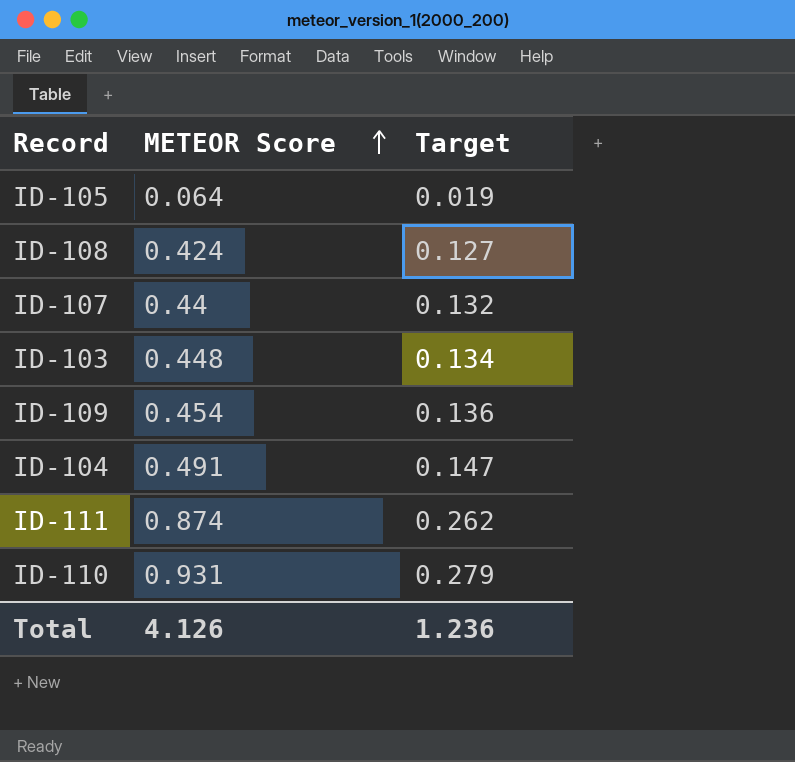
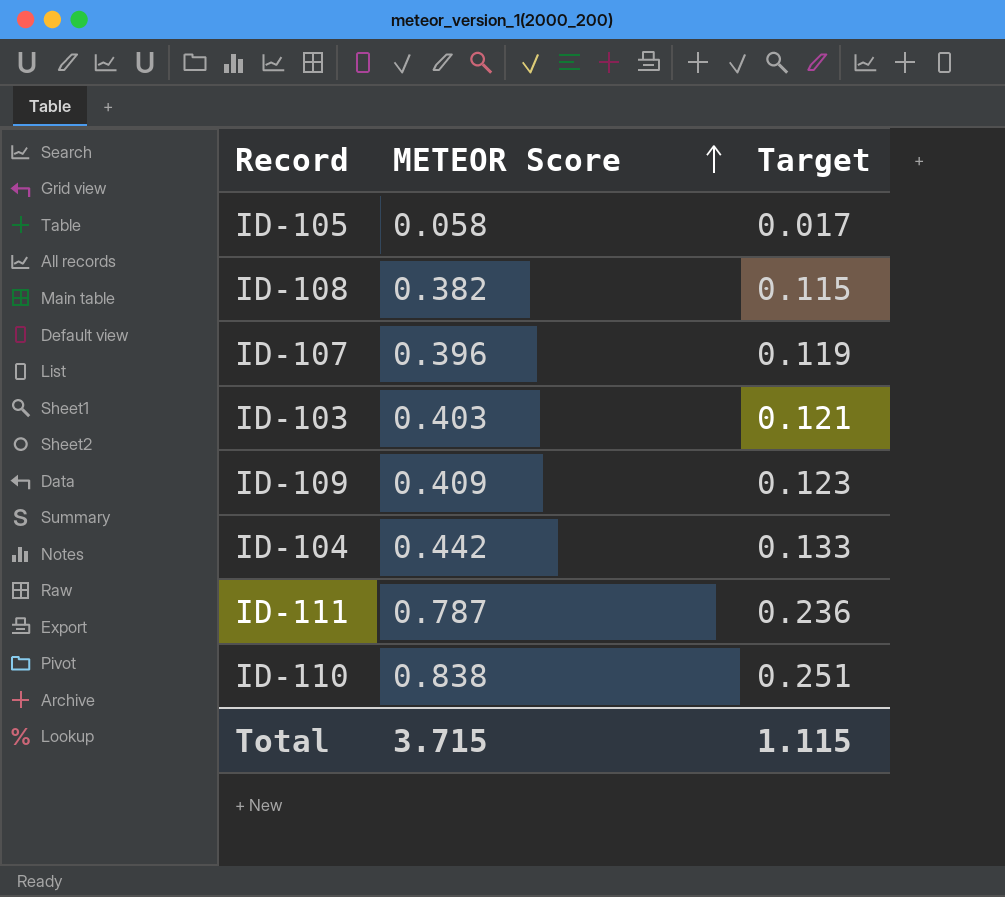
ID-105 | METEOR Score: 0.064 -> 0.058
ID-105 | Target: 0.019 -> 0.017
ID-108 | METEOR Score: 0.424 -> 0.382
ID-108 | Target: 0.127 -> 0.115
ID-107 | METEOR Score: 0.44 -> 0.396
ID-107 | Target: 0.132 -> 0.119
ID-103 | METEOR Score: 0.448 -> 0.403
ID-103 | Target: 0.134 -> 0.121
ID-109 | METEOR Score: 0.454 -> 0.409
ID-109 | Target: 0.136 -> 0.123
ID-104 | METEOR Score: 0.491 -> 0.442
ID-104 | Target: 0.147 -> 0.133
ID-111 | METEOR Score: 0.874 -> 0.787
ID-111 | Target: 0.262 -> 0.236
ID-110 | METEOR Score: 0.931 -> 0.838
ID-110 | Target: 0.279 -> 0.251
Total | METEOR Score: 4.126 -> 3.715
Total | Target: 1.236 -> 1.115

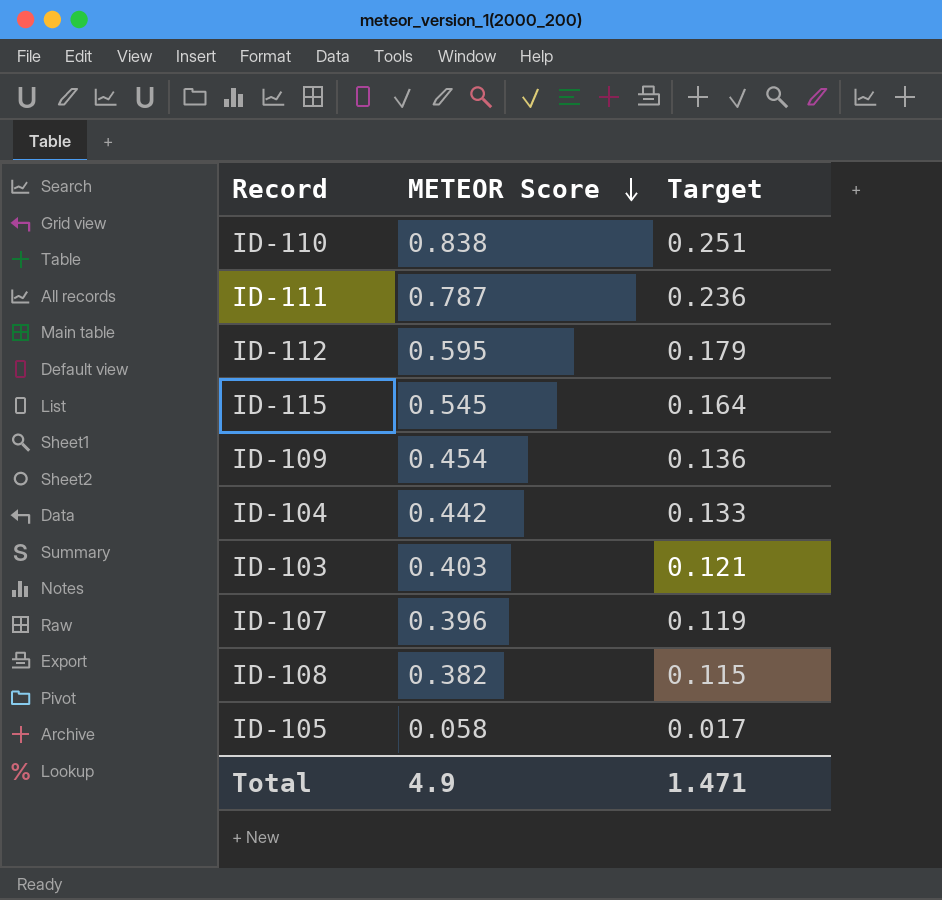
row order: METEOR Score ascending -> METEOR Score descending
row ID-112: none -> 0.595 | 0.179
row ID-115: none -> 0.545 | 0.164
ID-109 | METEOR Score: 0.409 -> 0.454
ID-109 | Target: 0.123 -> 0.136
Total | METEOR Score: 3.715 -> 4.9
Total | Target: 1.115 -> 1.471

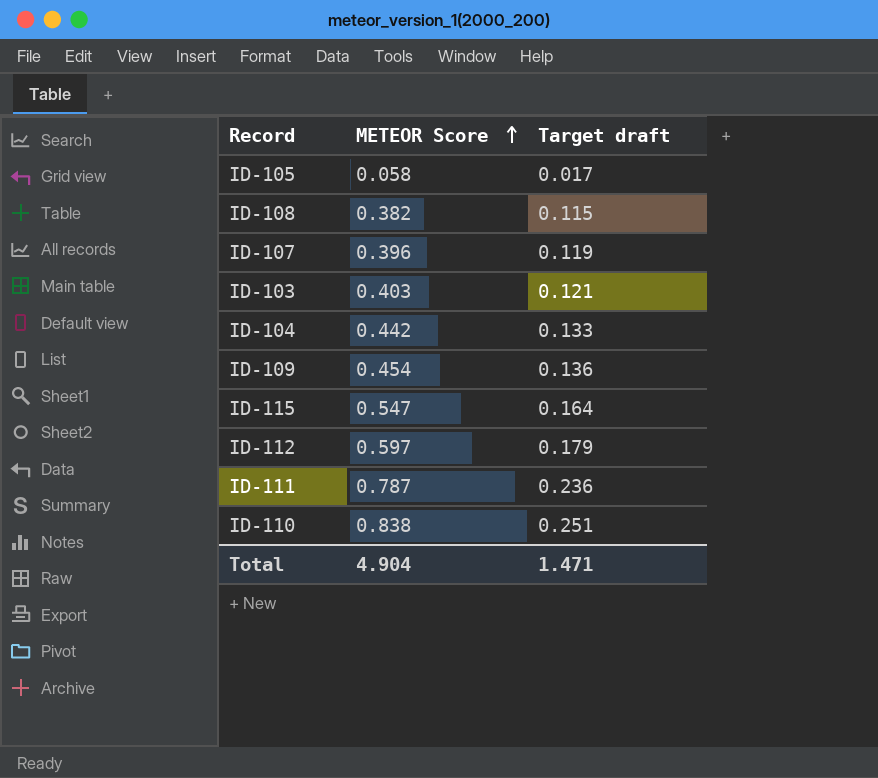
row order: METEOR Score descending -> METEOR Score ascending
column name: Target -> Target draft
ID-115 | METEOR Score: 0.545 -> 0.547
ID-112 | METEOR Score: 0.595 -> 0.597
Total | METEOR Score: 4.9 -> 4.904

